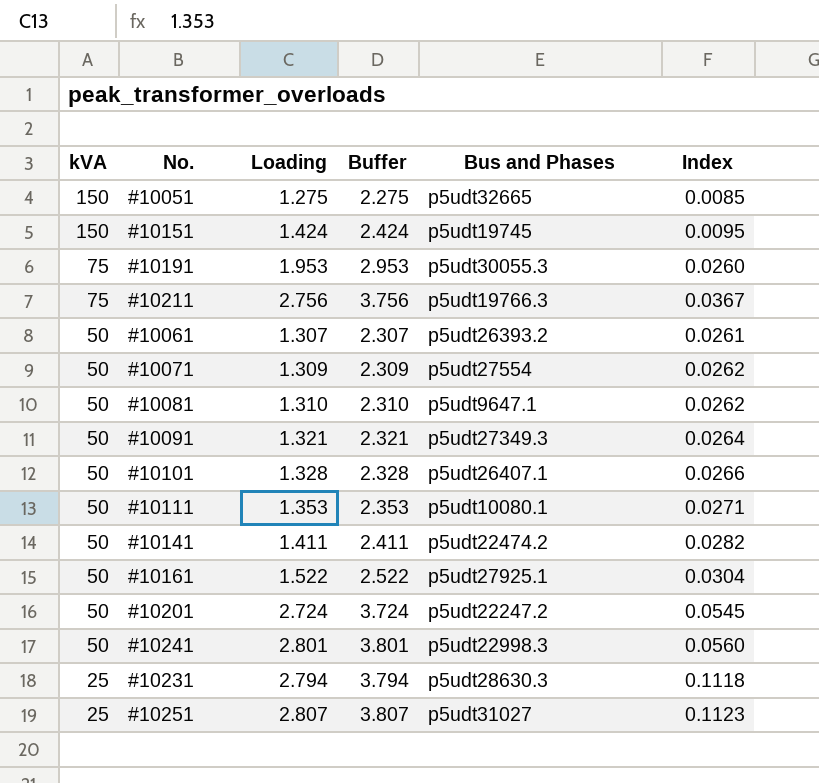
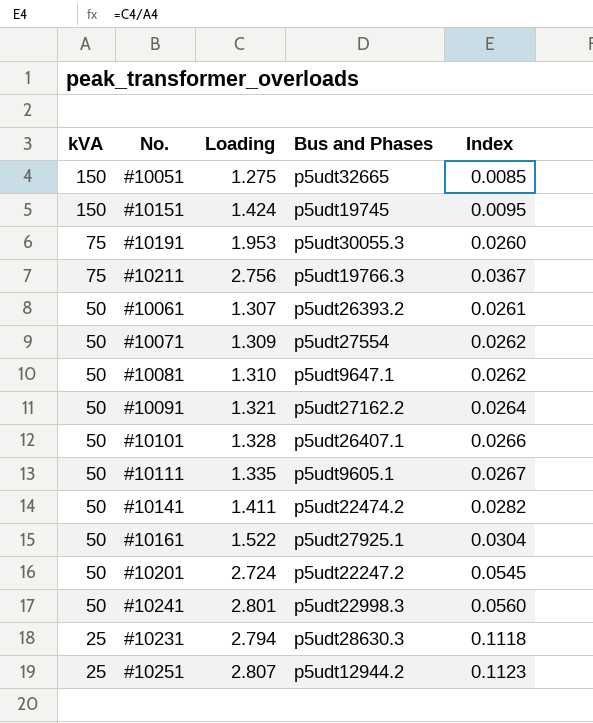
column Buffer | formula: [Loading] + 1 -> none
#10091 | Bus and Phases: p5udt27349.3 -> p5udt27162.2
#10111 | Loading: 1.353 -> 1.335
#10111 | Bus and Phases: p5udt10080.1 -> p5udt9605.1
#10111 | Index: 0.0271 -> 0.0267
#10251 | Bus and Phases: p5udt31027 -> p5udt12944.2

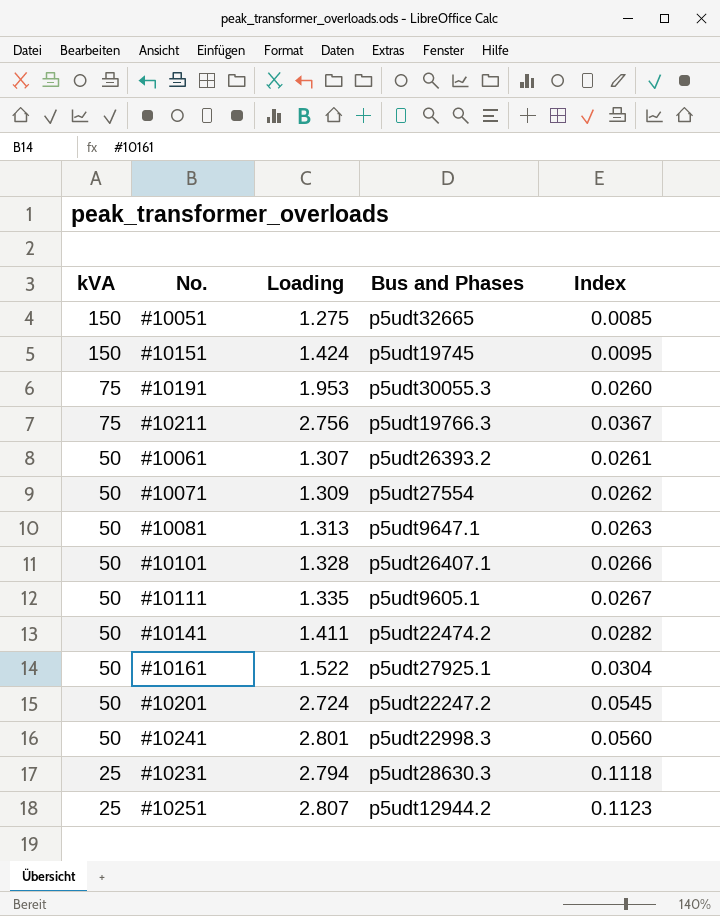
row #10091: 50 | 1.321 | p5udt27162.2 | 0.0264 -> none
#10081 | Loading: 1.310 -> 1.313
#10081 | Index: 0.0262 -> 0.0263

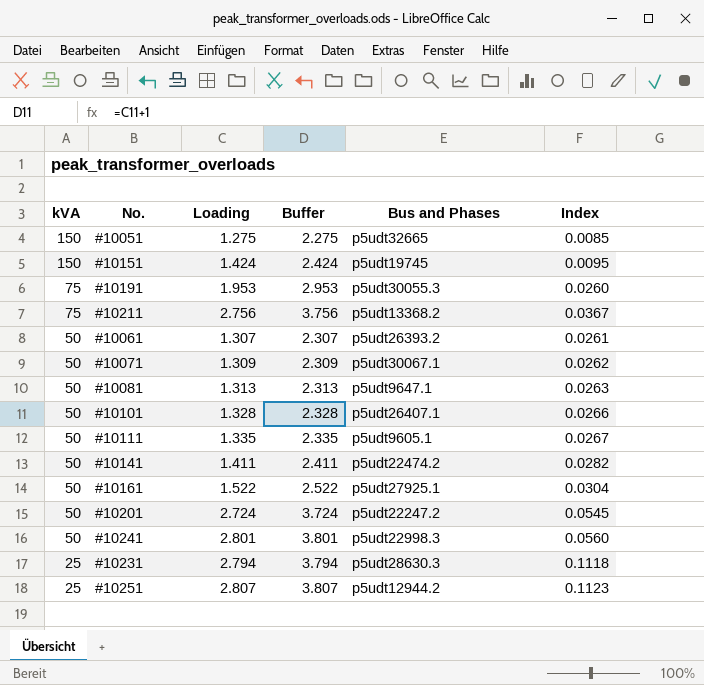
column Buffer | formula: none -> [Loading] + 1
#10211 | Bus and Phases: p5udt19766.3 -> p5udt13368.2
#10071 | Bus and Phases: p5udt27554 -> p5udt30067.1

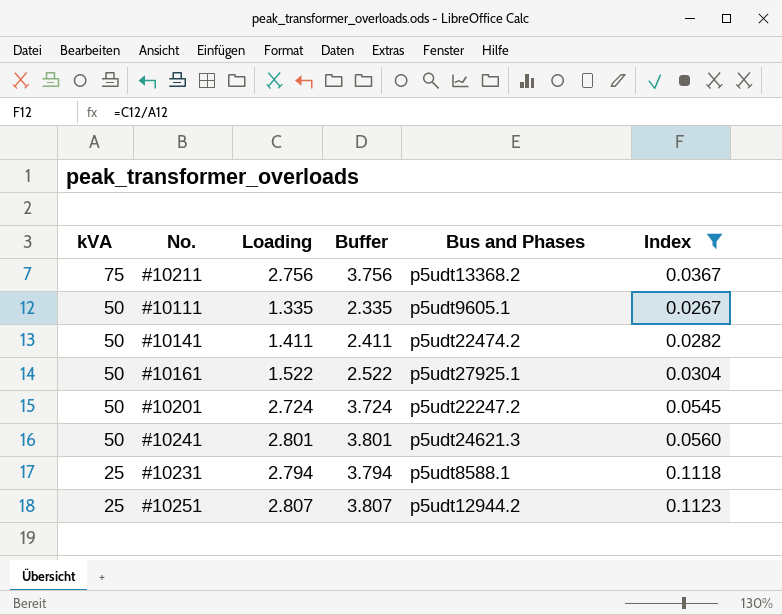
filter: none -> Index >= 0.0267
#10241 | Bus and Phases: p5udt22998.3 -> p5udt24621.3
#10231 | Bus and Phases: p5udt28630.3 -> p5udt8588.1

